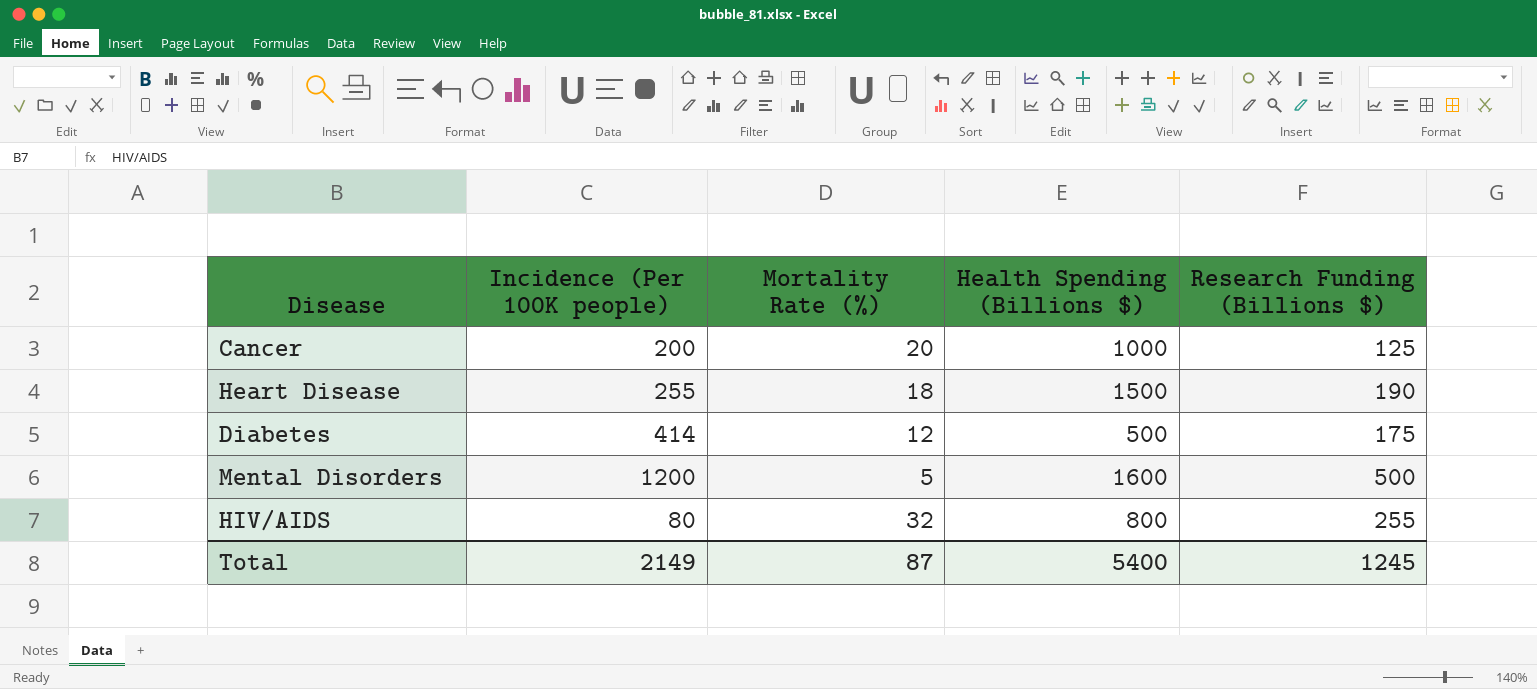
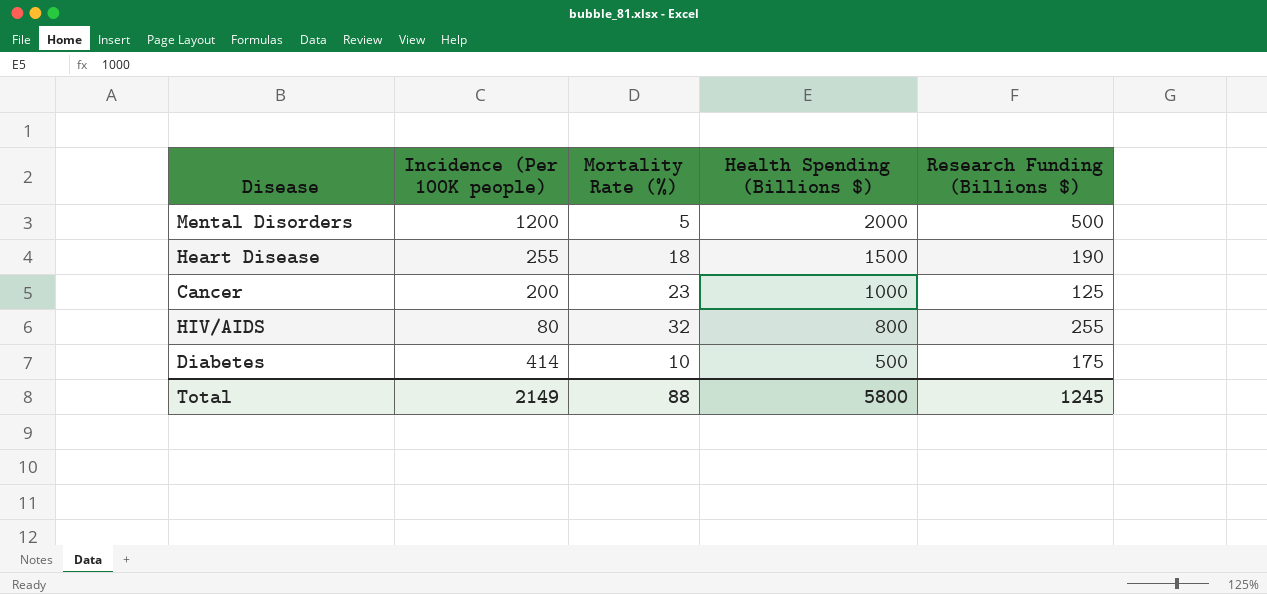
row order: none -> Health Spending (Billions $) descending
Mental Disorders | Health Spending (Billions $): 1600 -> 2000
Cancer | Mortality Rate (%): 20 -> 23
Diabetes | Mortality Rate (%): 12 -> 10
Total | Mortality Rate (%): 87 -> 88
Total | Health Spending (Billions $): 5400 -> 5800

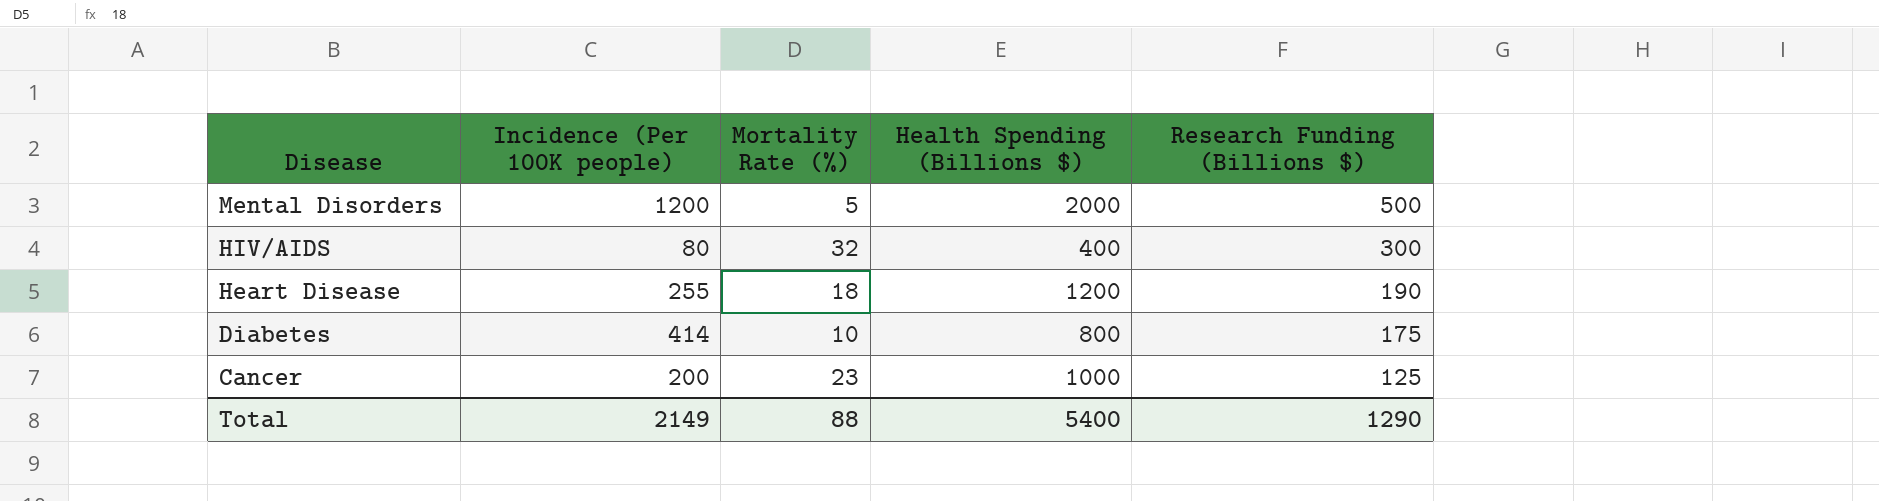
row order: Health Spending (Billions $) descending -> Disease descending
HIV/AIDS | Health Spending (Billions $): 800 -> 400
HIV/AIDS | Research Funding (Billions $): 255 -> 300
Heart Disease | Health Spending (Billions $): 1500 -> 1200
Diabetes | Health Spending (Billions $): 500 -> 800
Total | Health Spending (Billions $): 5800 -> 5400
Total | Research Funding (Billions $): 1245 -> 1290

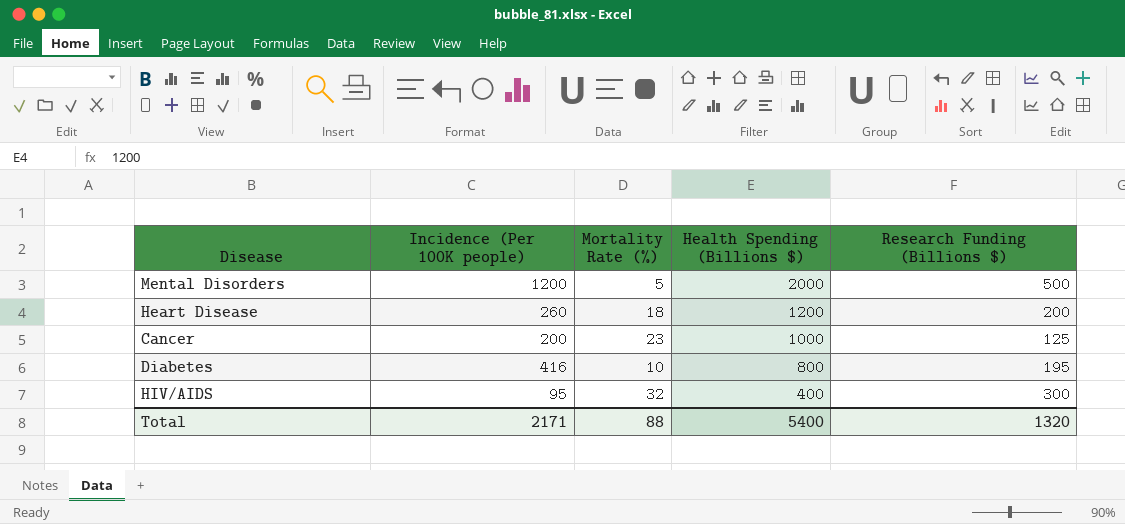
row order: Disease descending -> Health Spending (Billions $) descending
Heart Disease | Incidence (Per 100K people): 255 -> 260
Heart Disease | Research Funding (Billions $): 190 -> 200
Diabetes | Incidence (Per 100K people): 414 -> 416
Diabetes | Research Funding (Billions $): 175 -> 195
HIV/AIDS | Incidence (Per 100K people): 80 -> 95
Total | Incidence (Per 100K people): 2149 -> 2171
Total | Research Funding (Billions $): 1290 -> 1320

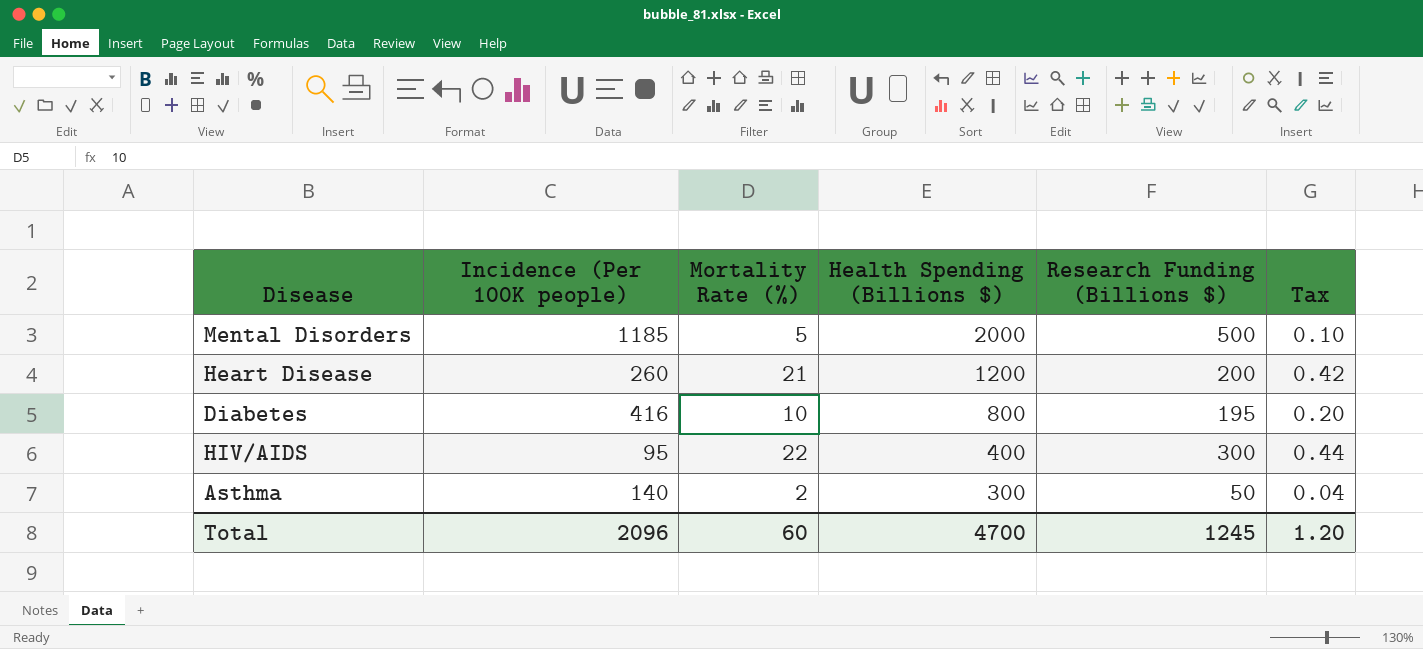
column Tax | formula: none -> [Mortality Rate (%)] * 0.02
row Cancer: 200 | 23 | 1000 | 125 -> none
Mental Disorders | Incidence (Per 100K people): 1200 -> 1185
Heart Disease | Mortality Rate (%): 18 -> 21
HIV/AIDS | Mortality Rate (%): 32 -> 22
row Asthma: none -> 140 | 2 | 300 | 50 | 0.04
Total | Incidence (Per 100K people): 2171 -> 2096
Total | Mortality Rate (%): 88 -> 60
Total | Health Spending (Billions $): 5400 -> 4700
Total | Research Funding (Billions $): 1320 -> 1245

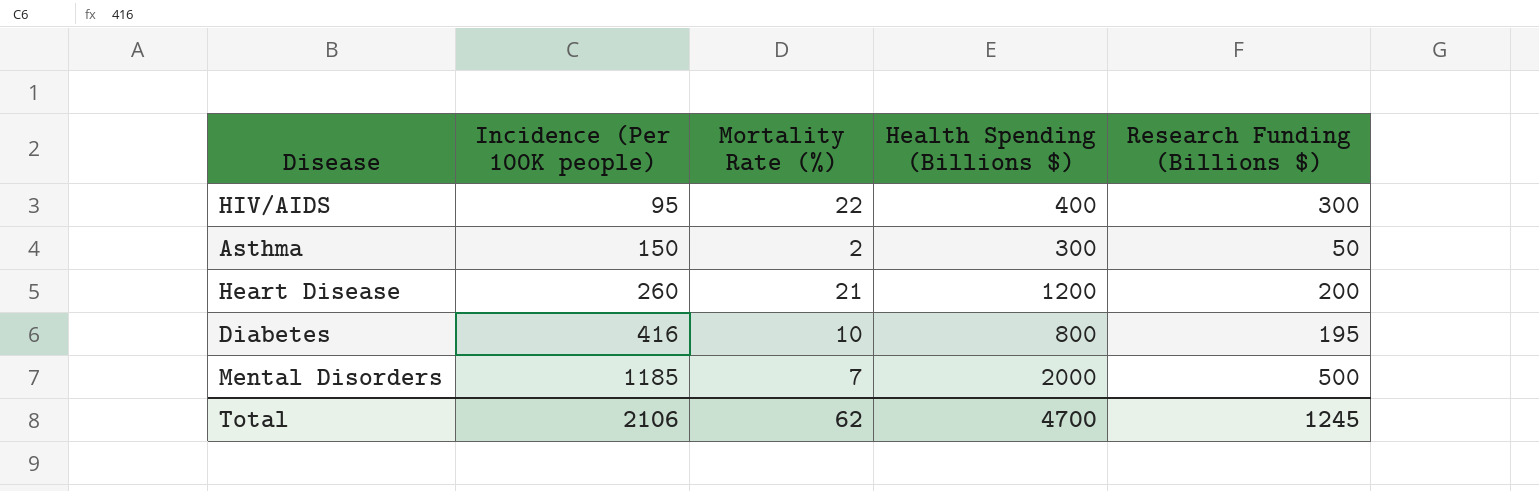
row order: Health Spending (Billions $) descending -> Incidence (Per 100K people) ascending
column Tax | formula: [Mortality Rate (%)] * 0.02 -> none
Asthma | Incidence (Per 100K people): 140 -> 150
Mental Disorders | Mortality Rate (%): 5 -> 7
Total | Incidence (Per 100K people): 2096 -> 2106
Total | Mortality Rate (%): 60 -> 62

